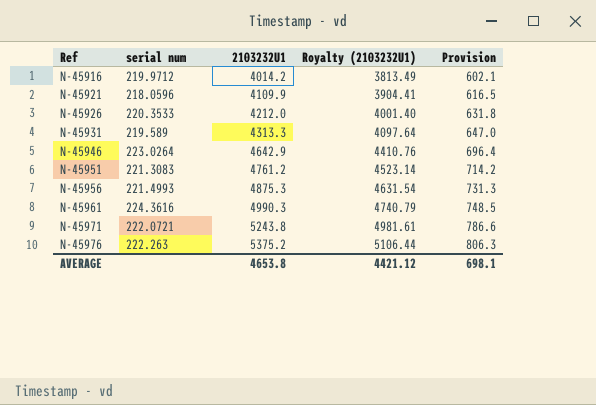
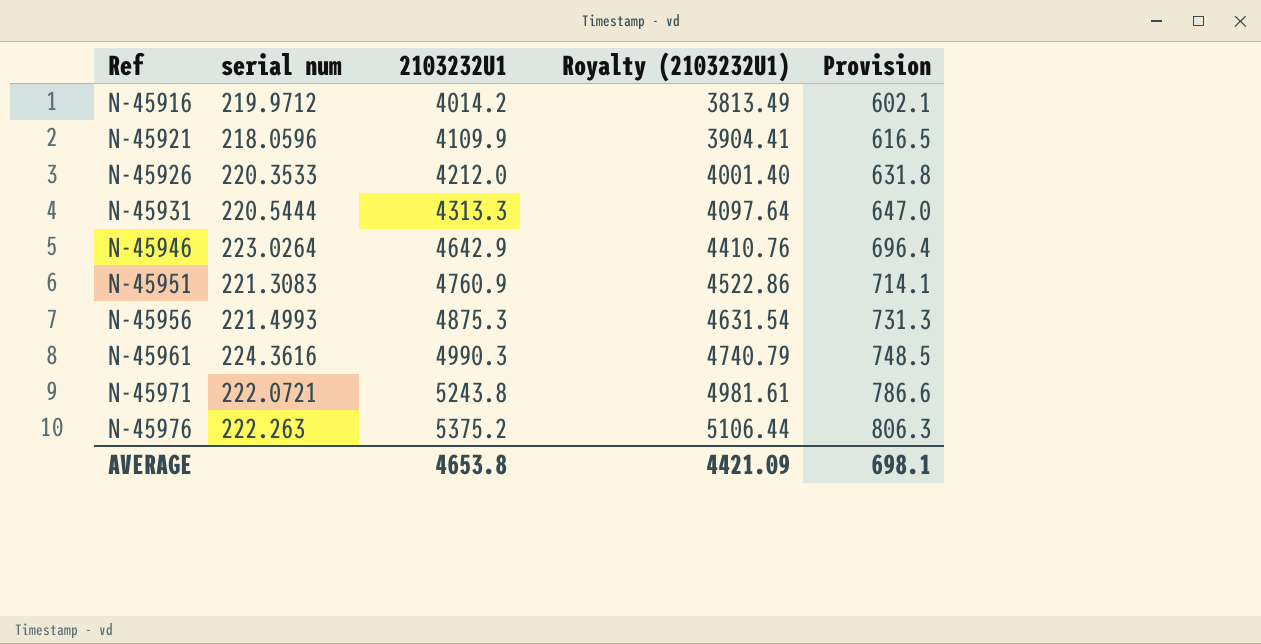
N-45931 | serial num: 219.589 -> 220.5444
N-45951 | 2103232U1: 4761.2 -> 4760.9
N-45951 | Royalty (2103232U1): 4523.14 -> 4522.86
N-45951 | Provision: 714.2 -> 714.1
AVERAGE | Royalty (2103232U1): 4421.12 -> 4421.09

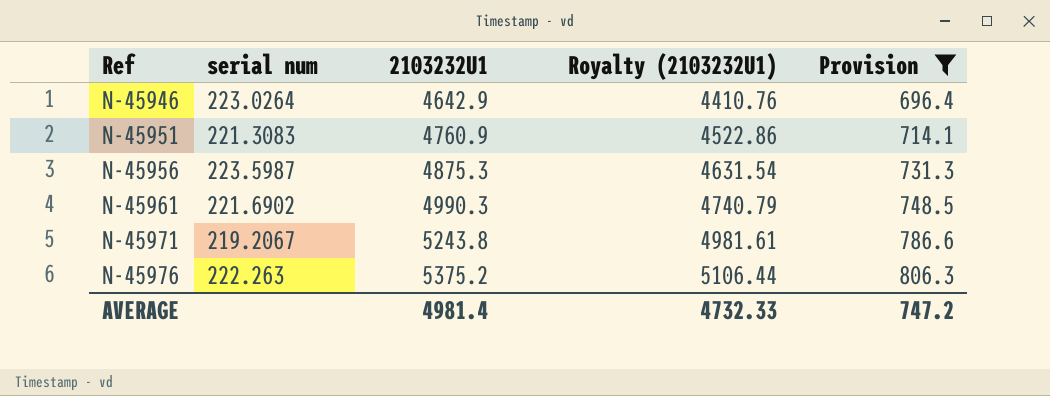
filter: none -> Provision >= 696.4
N-45956 | serial num: 221.4993 -> 223.5987
N-45961 | serial num: 224.3616 -> 221.6902
N-45971 | serial num: 222.0721 -> 219.2067
AVERAGE | 2103232U1: 4653.8 -> 4981.4
AVERAGE | Royalty (2103232U1): 4421.09 -> 4732.33
AVERAGE | Provision: 698.1 -> 747.2

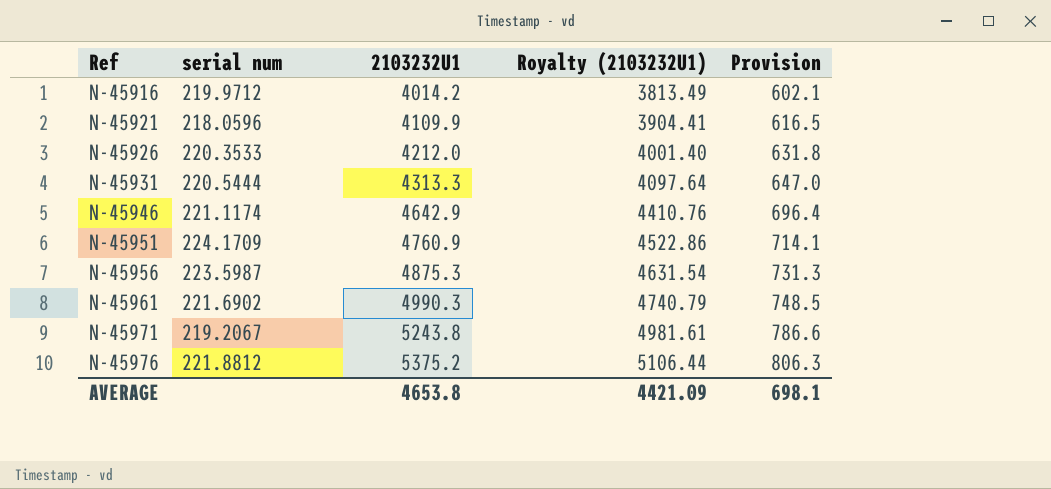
filter: Provision >= 696.4 -> none
N-45946 | serial num: 223.0264 -> 221.1174
N-45951 | serial num: 221.3083 -> 224.1709
N-45976 | serial num: 222.263 -> 221.8812
AVERAGE | 2103232U1: 4981.4 -> 4653.8
AVERAGE | Royalty (2103232U1): 4732.33 -> 4421.09
AVERAGE | Provision: 747.2 -> 698.1

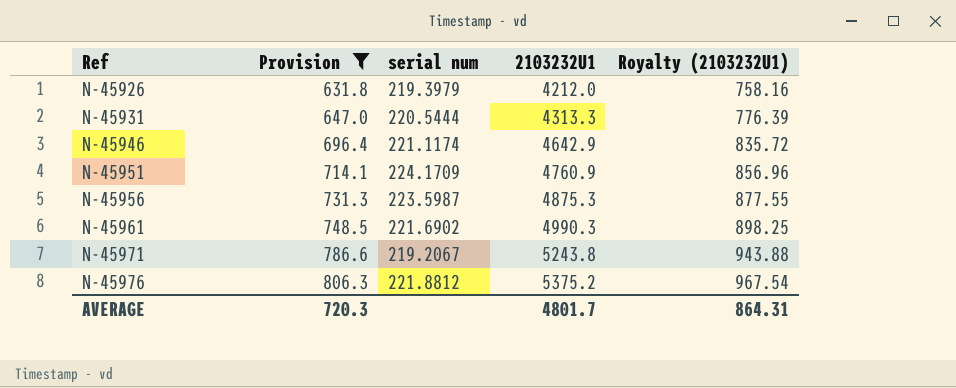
filter: none -> Provision >= 631.8
column Provision | position: 5 -> 2
column Royalty (2103232U1) | formula: [2103232U1] * 0.95 -> [2103232U1] * 0.18
N-45926 | serial num: 220.3533 -> 219.3979
AVERAGE | Provision: 698.1 -> 720.3
AVERAGE | 2103232U1: 4653.8 -> 4801.7
AVERAGE | Royalty (2103232U1): 4421.09 -> 864.31

